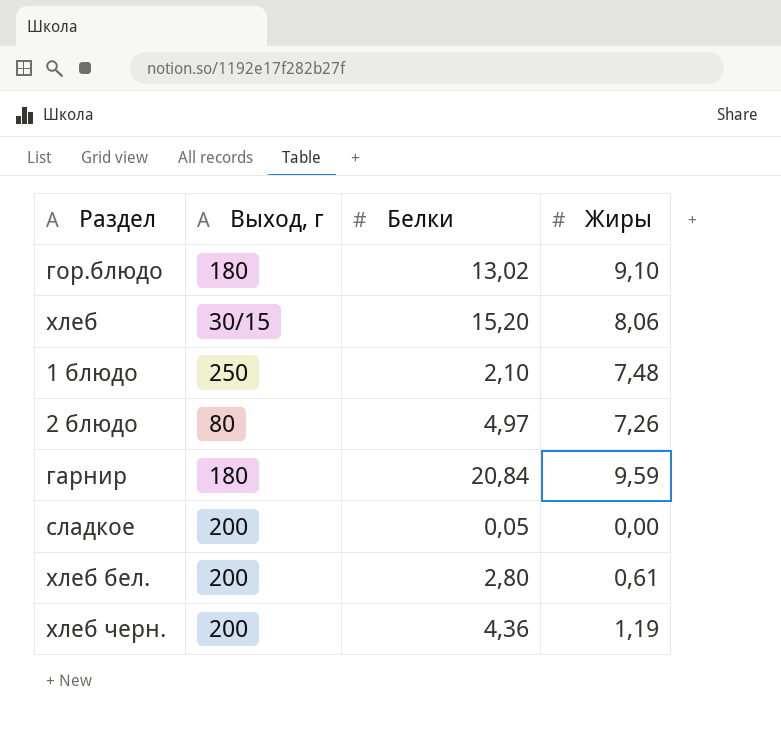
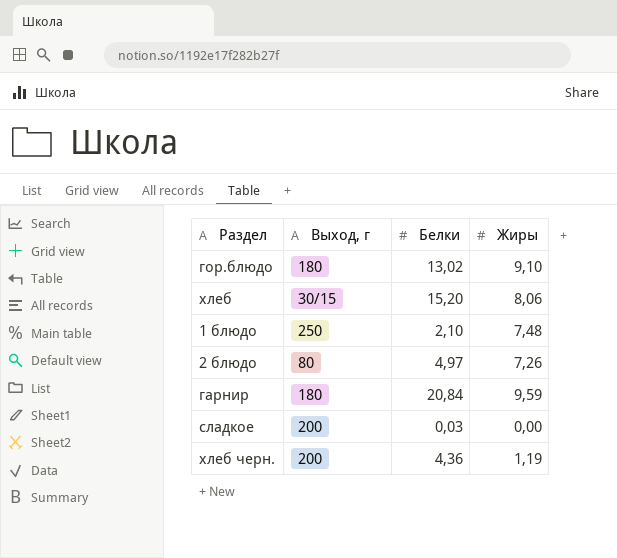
row хлеб бел.: 200 | 2,80 | 0,61 -> none
сладкое | Белки: 0,05 -> 0,03

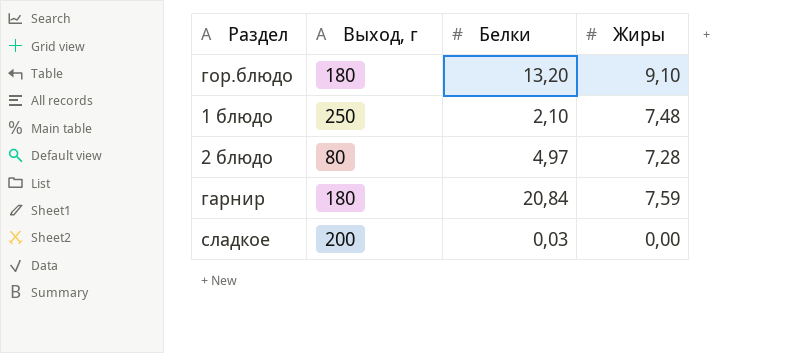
row хлеб: 30/15 | 15,20 | 8,06 -> none
row хлеб черн.: 200 | 4,36 | 1,19 -> none
гор.блюдо | Белки: 13,02 -> 13,20
2 блюдо | Жиры: 7,26 -> 7,28
гарнир | Жиры: 9,59 -> 7,59

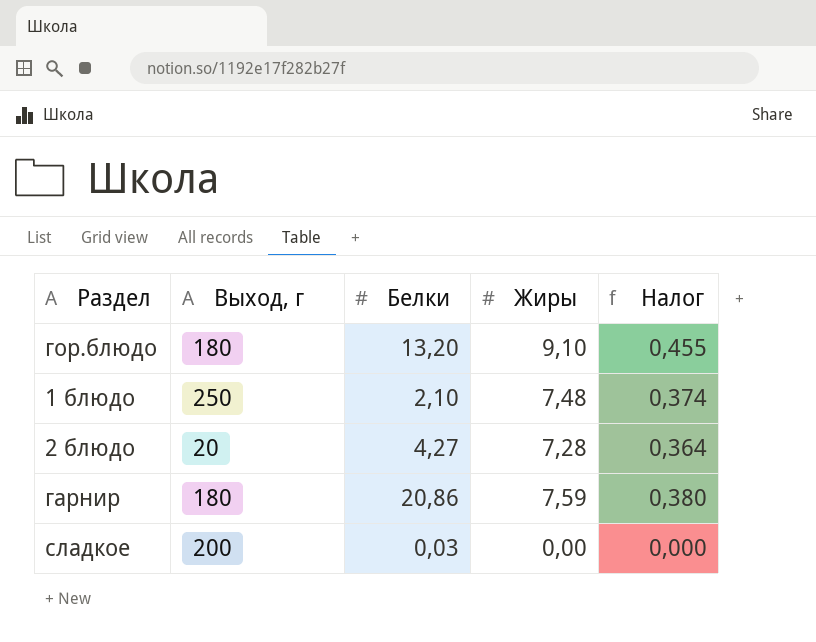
column Налог | formula: none -> [Жиры] * 0,05
2 блюдо | Выход, г: 80 -> 20
2 блюдо | Белки: 4,97 -> 4,27
гарнир | Белки: 20,84 -> 20,86

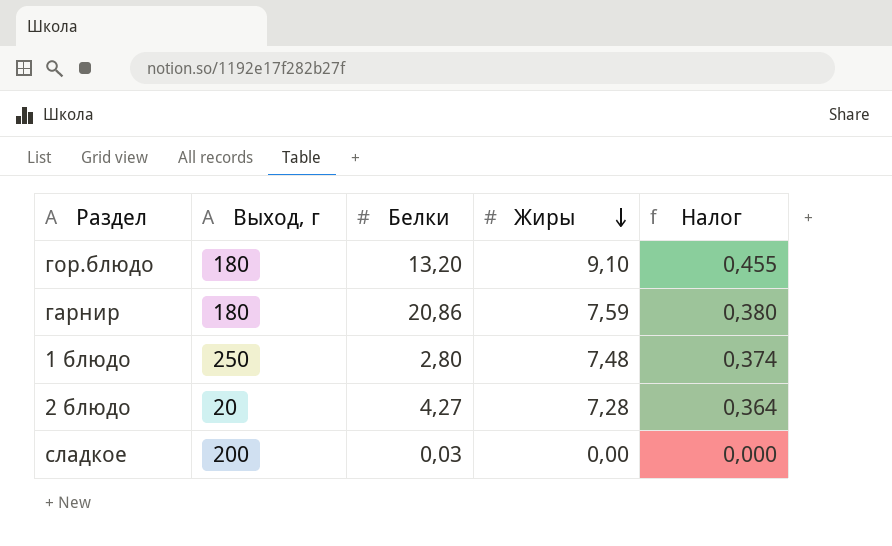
row order: none -> Жиры descending
1 блюдо | Белки: 2,10 -> 2,80

